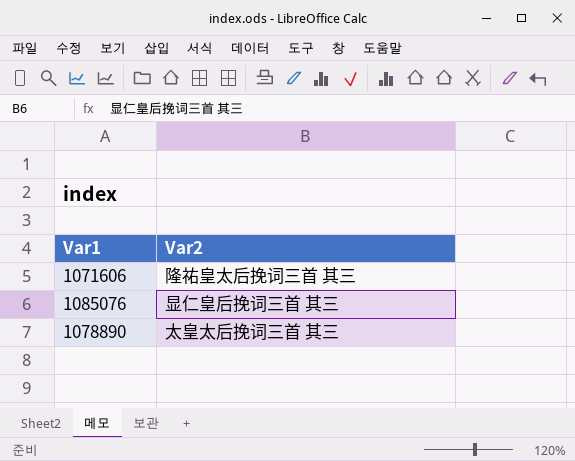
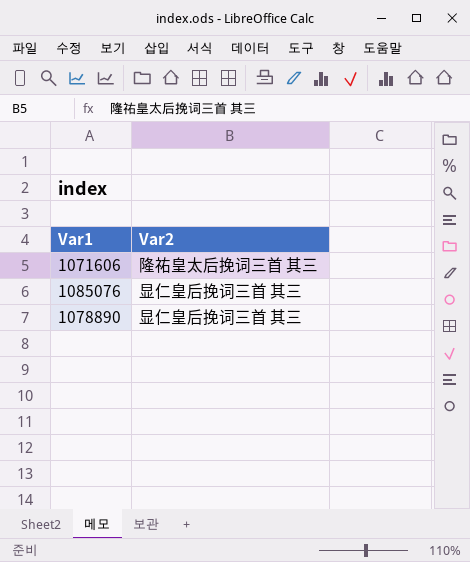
1078890 | Var2: 太皇太后挽词三首 其三 -> 显仁皇后挽词三首 其三

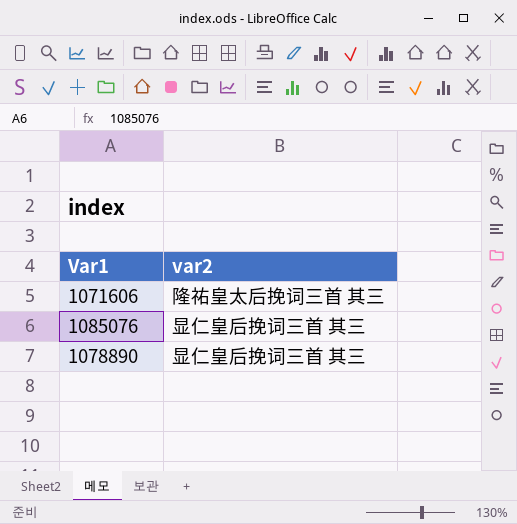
column name: Var2 -> var2

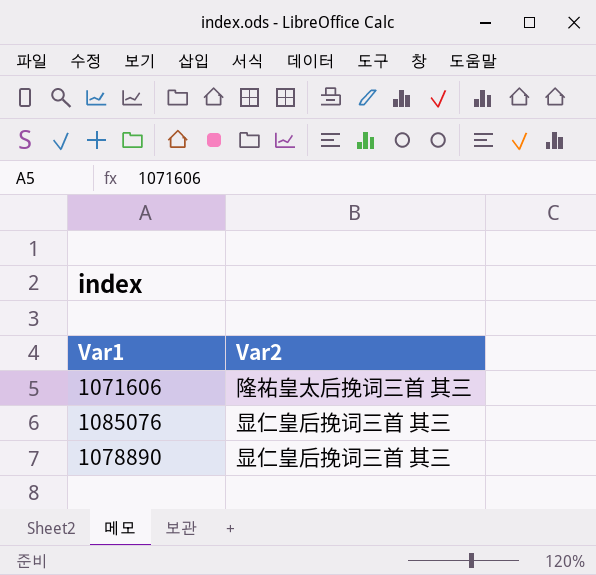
column name: var2 -> Var2

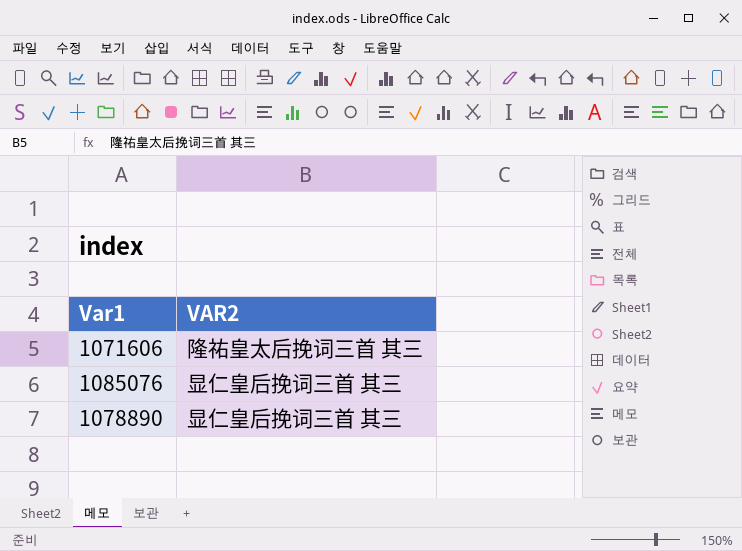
column name: Var2 -> VAR2

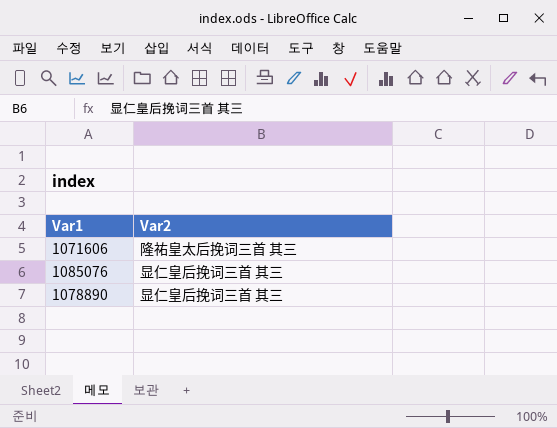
column name: VAR2 -> Var2

